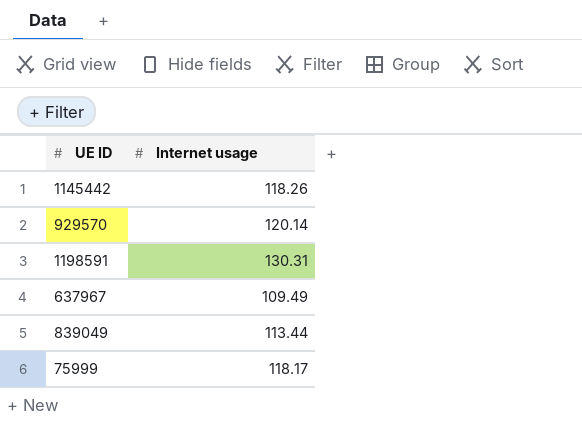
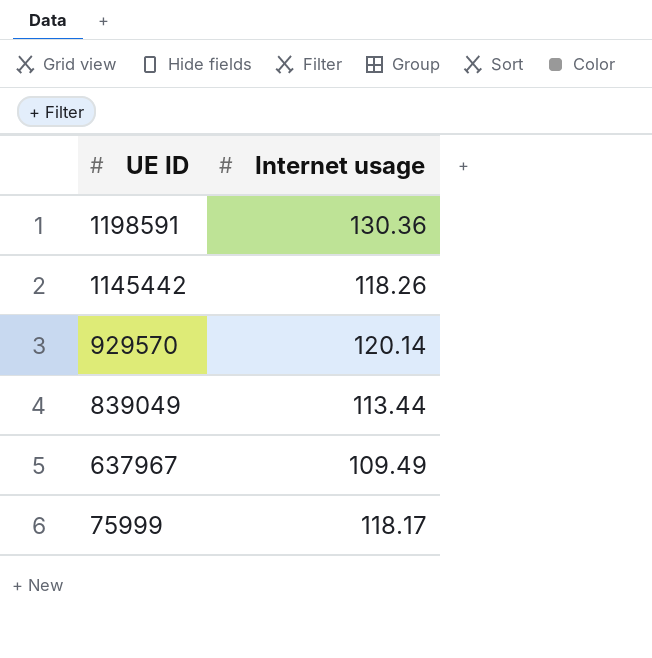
row order: none -> UE ID descending
1198591 | Internet usage: 130.31 -> 130.36

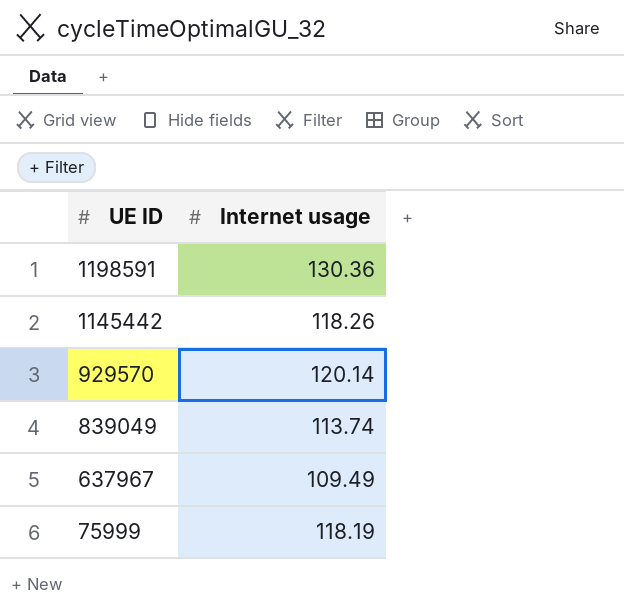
839049 | Internet usage: 113.44 -> 113.74
75999 | Internet usage: 118.17 -> 118.19

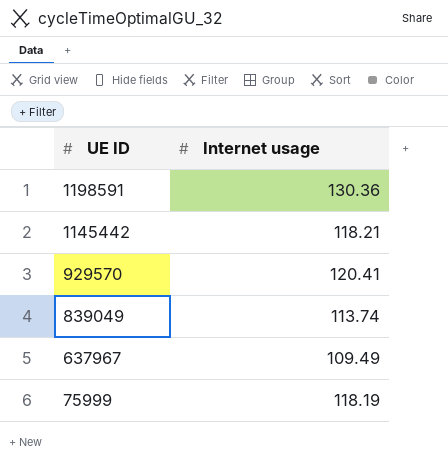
1145442 | Internet usage: 118.26 -> 118.21
929570 | Internet usage: 120.14 -> 120.41

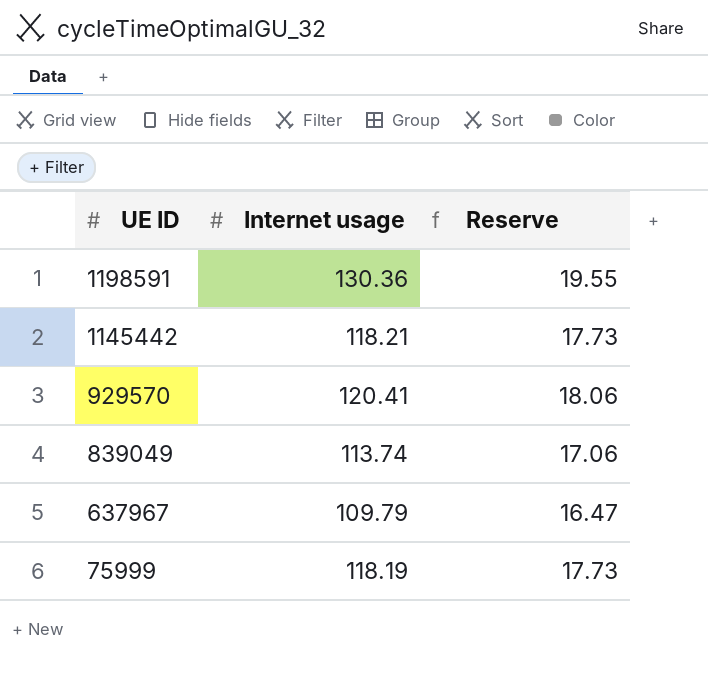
column Reserve | formula: none -> [Internet usage] * 0.15
637967 | Internet usage: 109.49 -> 109.79

